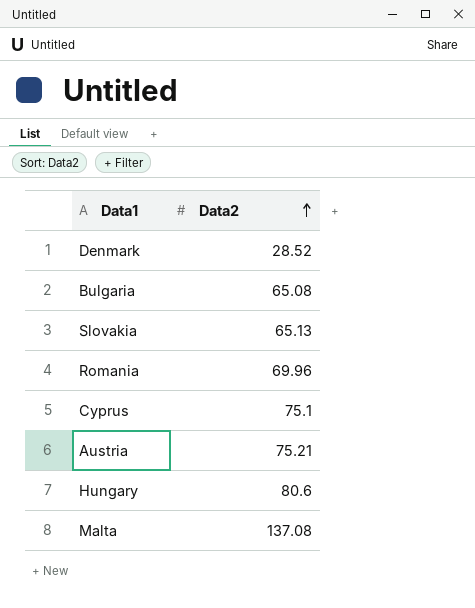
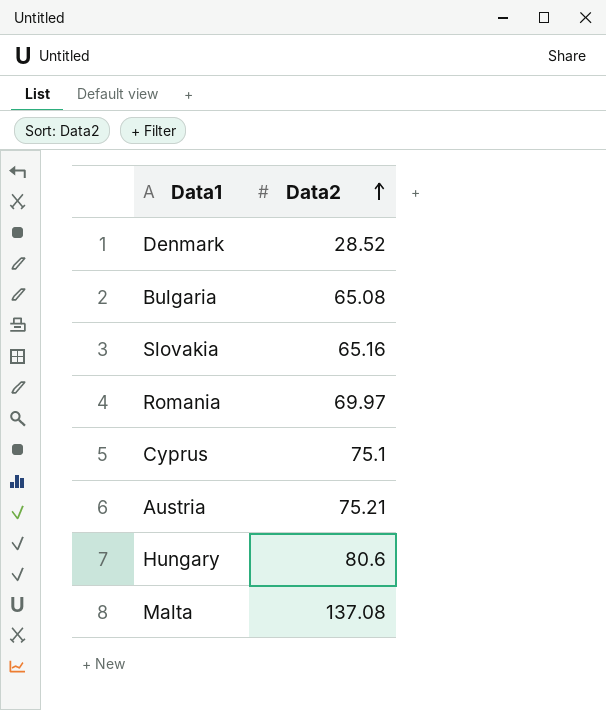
Slovakia | Data2: 65.13 -> 65.16
Romania | Data2: 69.96 -> 69.97

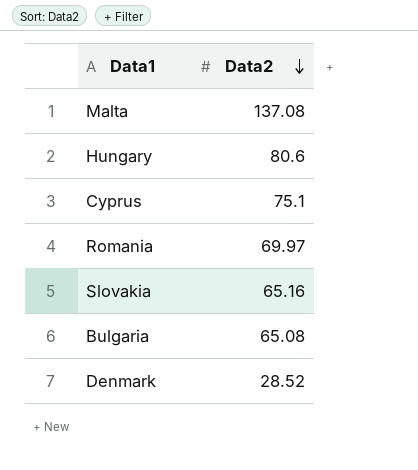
row order: Data2 ascending -> Data2 descending
row Austria: 75.21 -> none

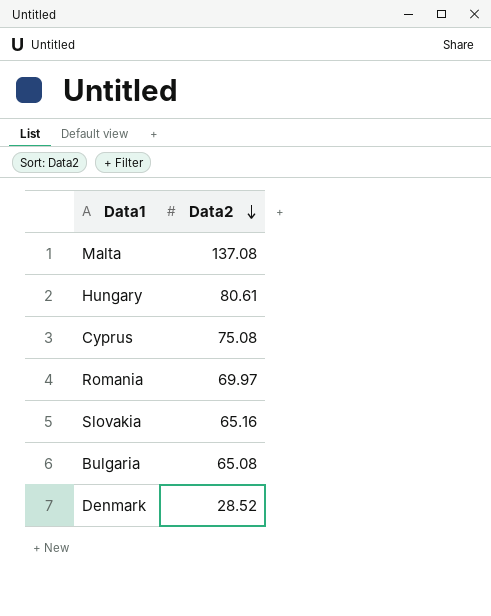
Hungary | Data2: 80.6 -> 80.61
Cyprus | Data2: 75.1 -> 75.08

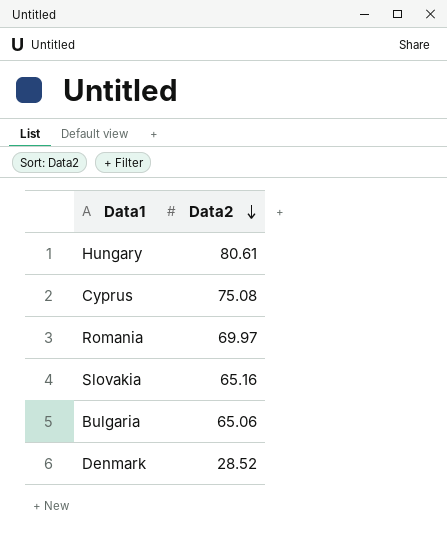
row Malta: 137.08 -> none
Bulgaria | Data2: 65.08 -> 65.06

